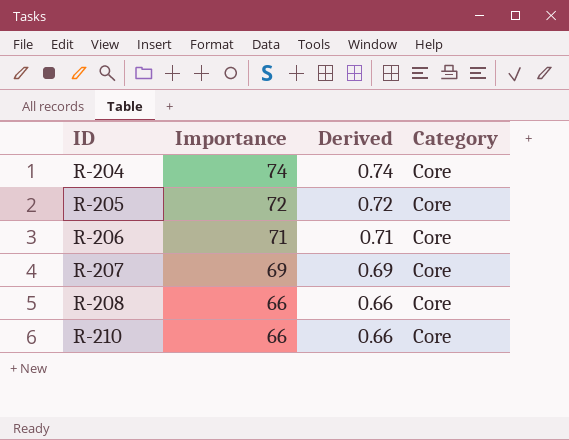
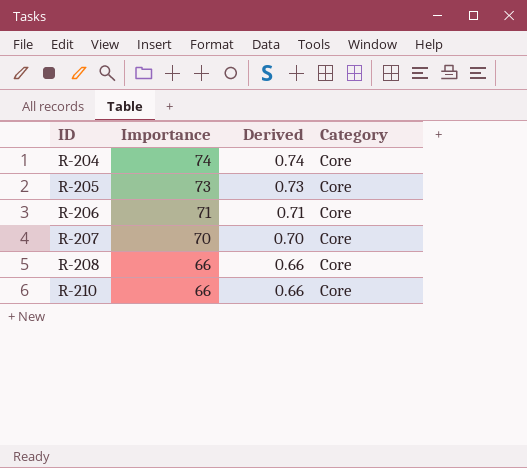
R-205 | Importance: 72 -> 73
R-205 | Derived: 0.72 -> 0.73
R-207 | Importance: 69 -> 70
R-207 | Derived: 0.69 -> 0.70

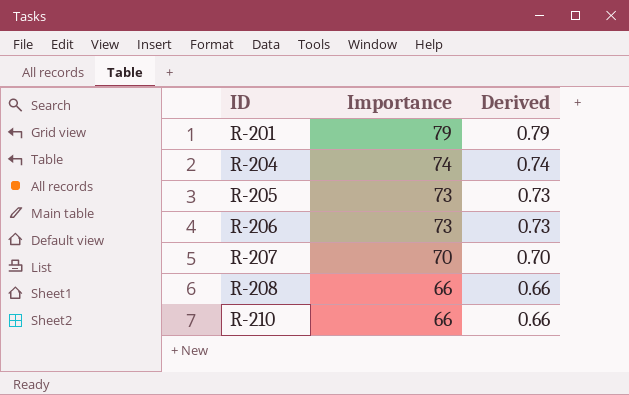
column Category | position: 4 -> none
row R-201: none -> 79 | 0.79
R-206 | Importance: 71 -> 73
R-206 | Derived: 0.71 -> 0.73

